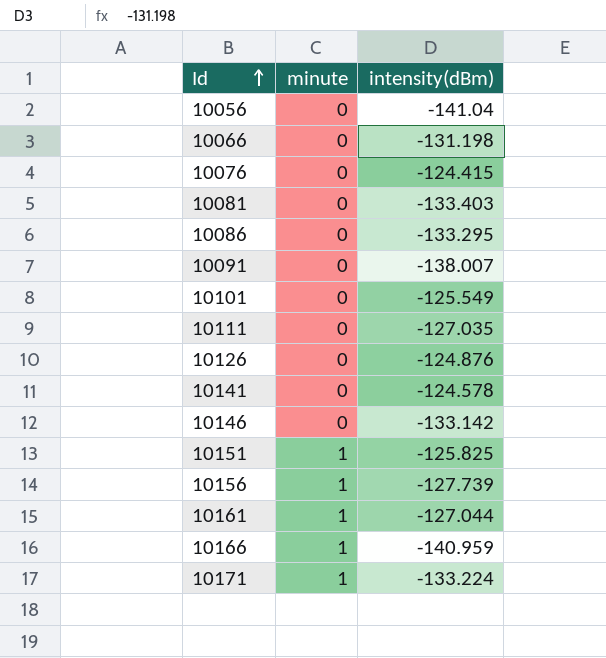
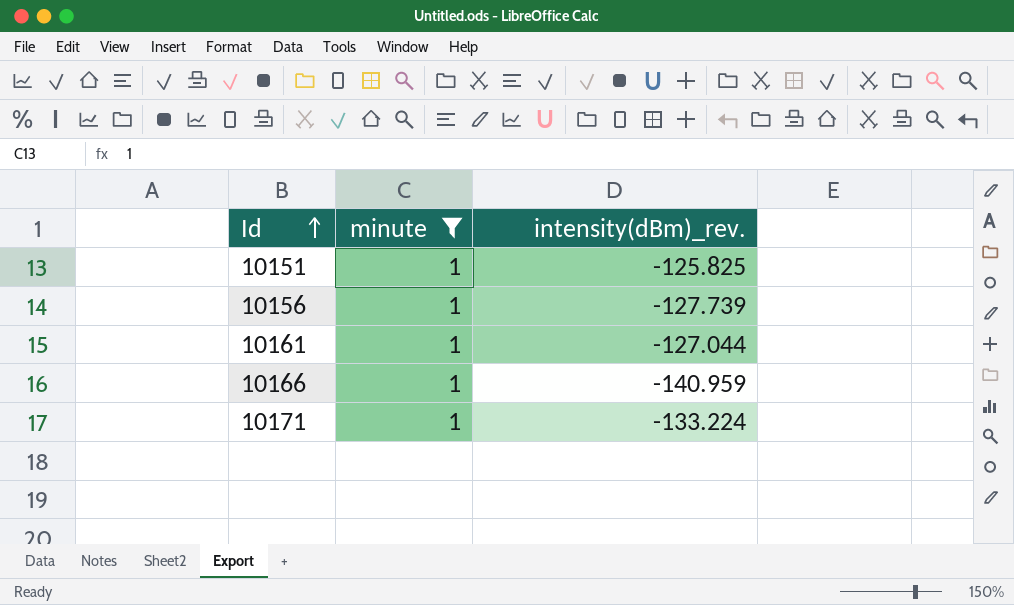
filter: none -> minute = 1
column name: intensity(dBm) -> intensity(dBm)_rev.

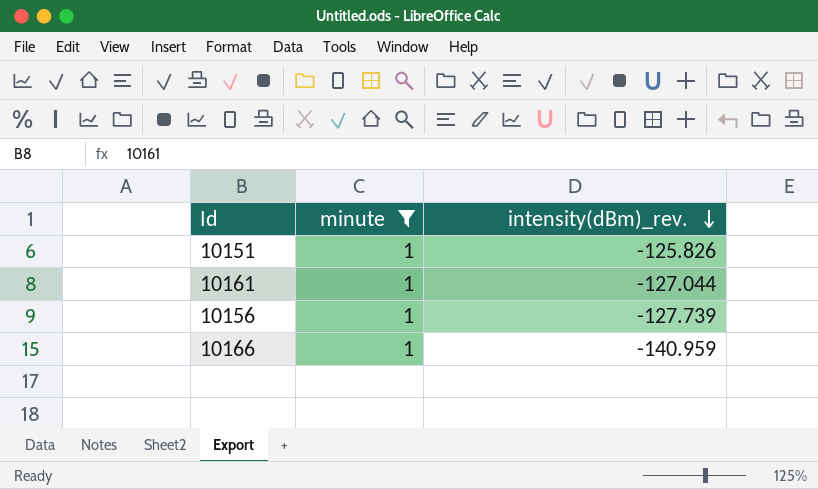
row order: Id ascending -> intensity(dBm)_rev. descending
row 10171: 1 | -133.224 -> none
10151 | intensity(dBm)_rev.: -125.825 -> -125.826

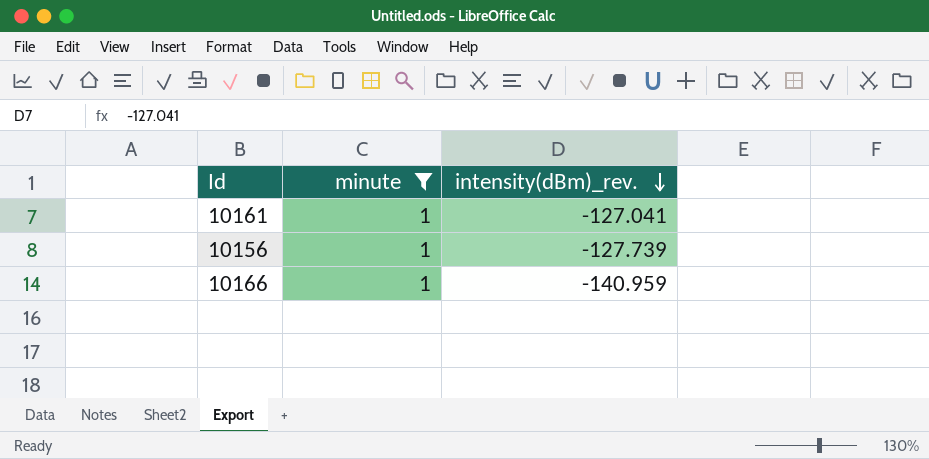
row 10151: 1 | -125.826 -> none
10161 | intensity(dBm)_rev.: -127.044 -> -127.041

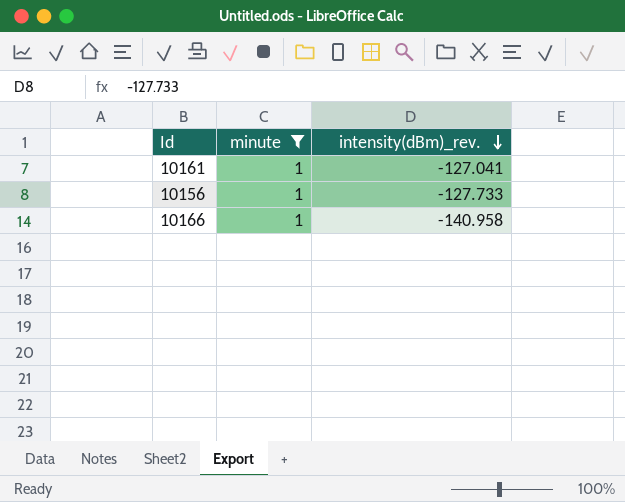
10156 | intensity(dBm)_rev.: -127.739 -> -127.733
10166 | intensity(dBm)_rev.: -140.959 -> -140.958

